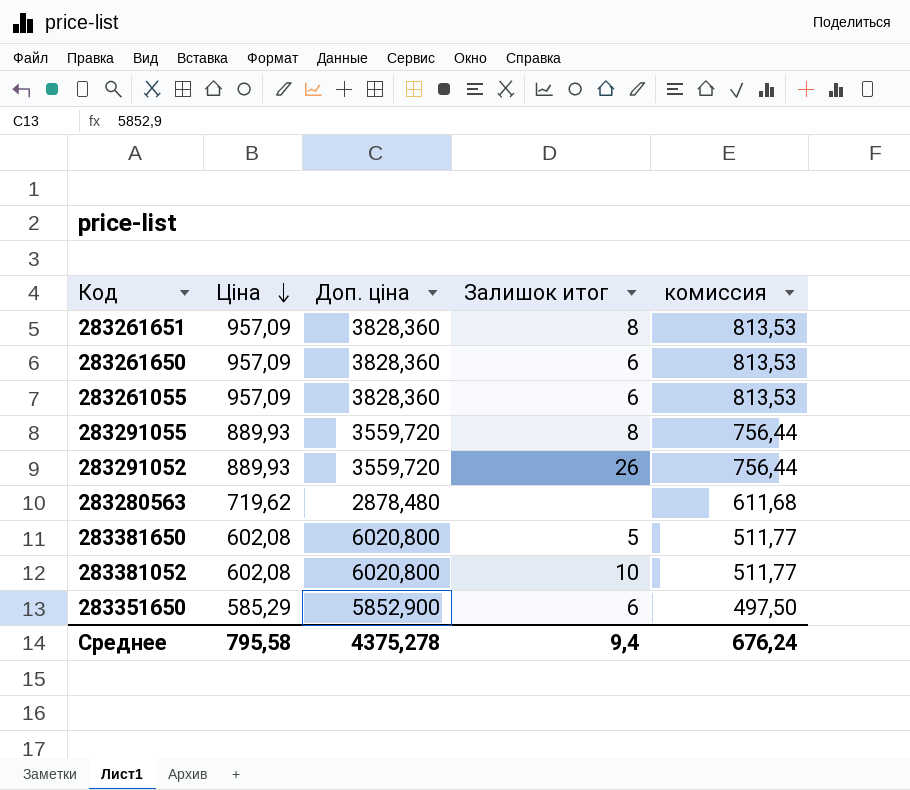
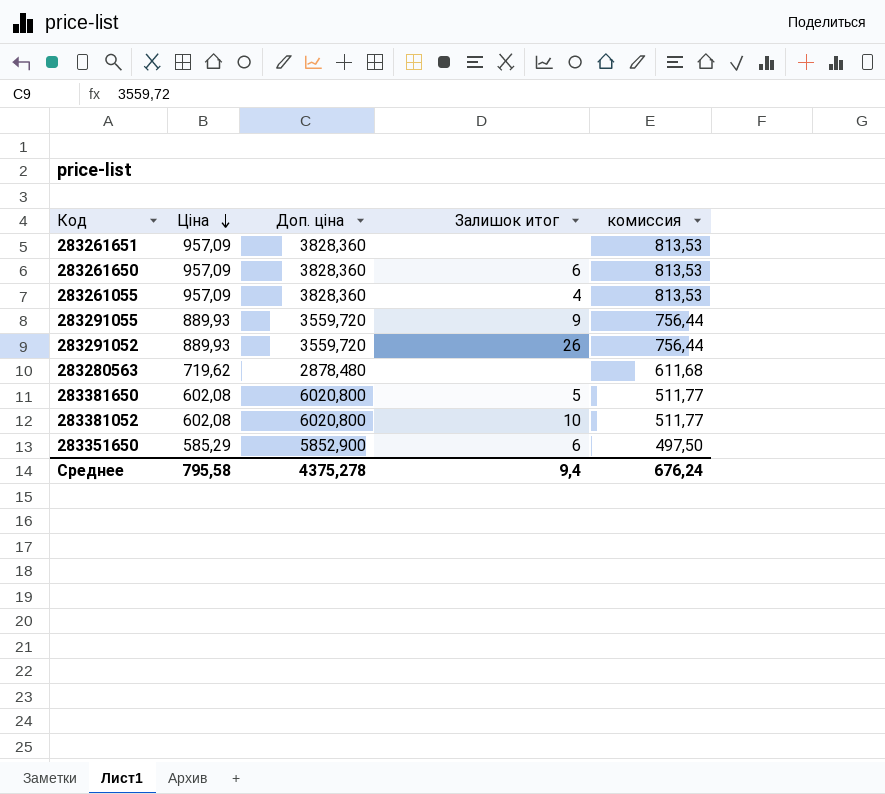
283261651 | Залишок итог: 8 -> none
283261055 | Залишок итог: 6 -> 4
283291055 | Залишок итог: 8 -> 9

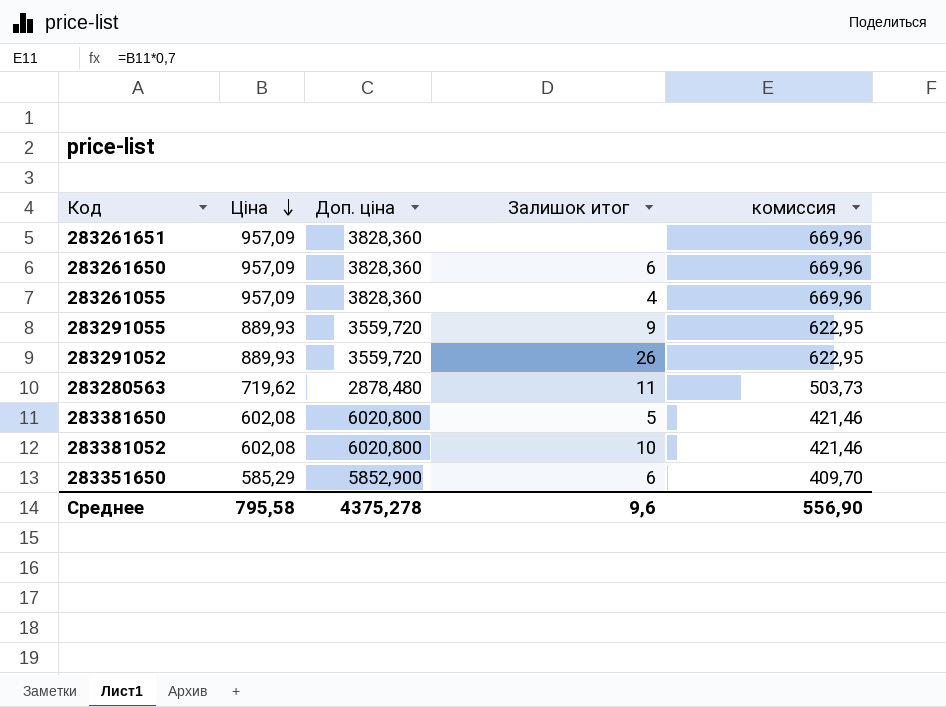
column комиссия | formula: [Ціна] * 0,85 -> [Ціна] * 0,7
283280563 | Залишок итог: none -> 11
Среднее | Залишок итог: 9,4 -> 9,6
Среднее | комиссия: 676,24 -> 556,90

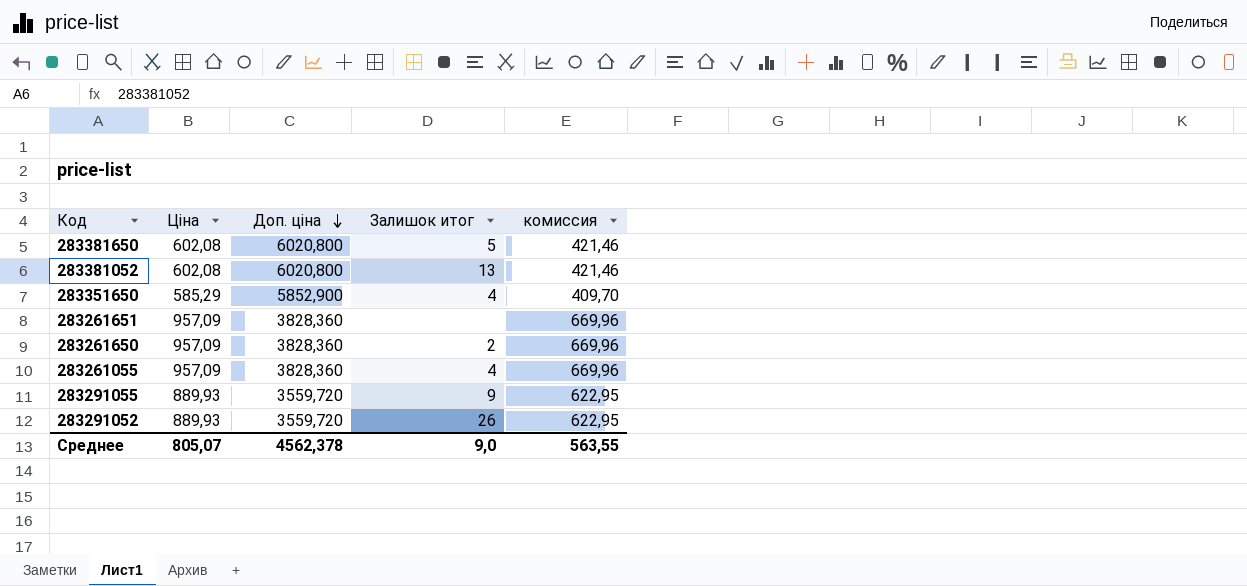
row order: Ціна descending -> Доп. ціна descending
row 283280563: 719,62 | 2878,480 | 11 | 503,73 -> none
283381052 | Залишок итог: 10 -> 13
283351650 | Залишок итог: 6 -> 4
283261650 | Залишок итог: 6 -> 2
Среднее | Ціна: 795,58 -> 805,07
Среднее | Доп. ціна: 4375,278 -> 4562,378
Среднее | Залишок итог: 9,6 -> 9,0
Среднее | комиссия: 556,90 -> 563,55

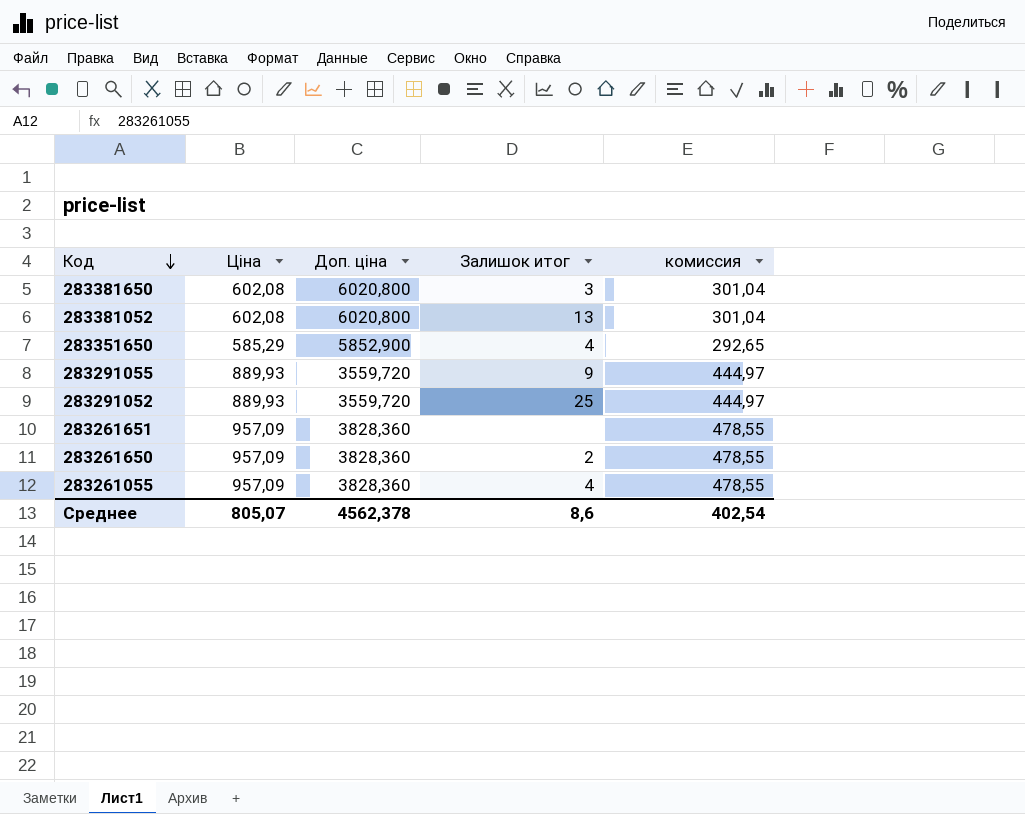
row order: Доп. ціна descending -> Код descending
column комиссия | formula: [Ціна] * 0,7 -> [Ціна] * 0,5
283381650 | Залишок итог: 5 -> 3
283291052 | Залишок итог: 26 -> 25
Среднее | Залишок итог: 9,0 -> 8,6
Среднее | комиссия: 563,55 -> 402,54

